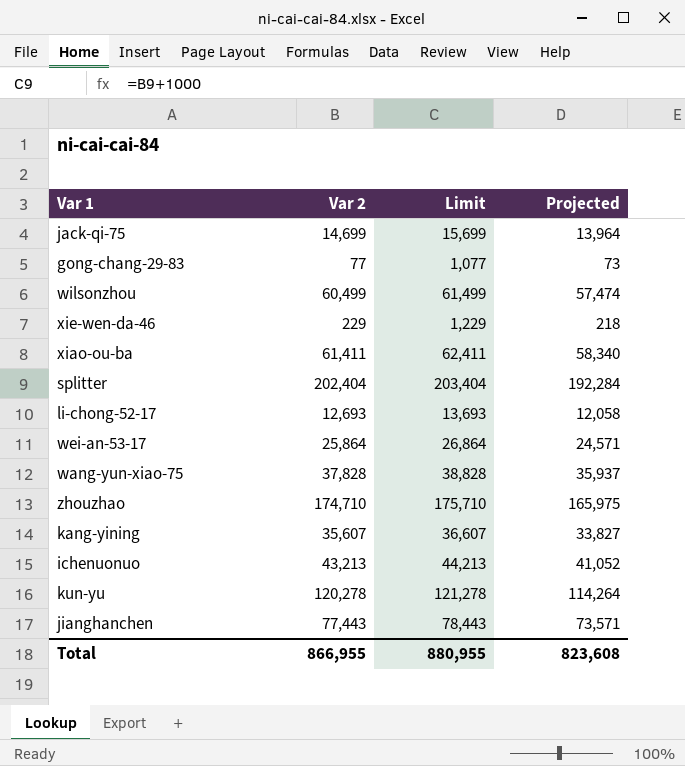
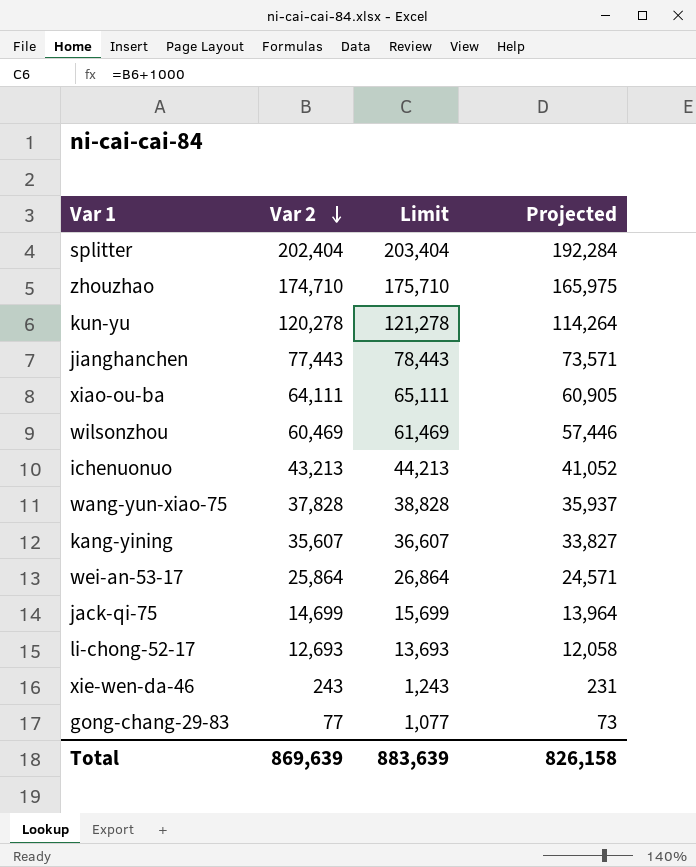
row order: none -> Var 2 descending
xiao-ou-ba | Var 2: 61,411 -> 64,111
xiao-ou-ba | Limit: 62,411 -> 65,111
xiao-ou-ba | Projected: 58,340 -> 60,905
wilsonzhou | Var 2: 60,499 -> 60,469
wilsonzhou | Limit: 61,499 -> 61,469
wilsonzhou | Projected: 57,474 -> 57,446
xie-wen-da-46 | Var 2: 229 -> 243
xie-wen-da-46 | Limit: 1,229 -> 1,243
xie-wen-da-46 | Projected: 218 -> 231
Total | Var 2: 866,955 -> 869,639
Total | Limit: 880,955 -> 883,639
Total | Projected: 823,608 -> 826,158

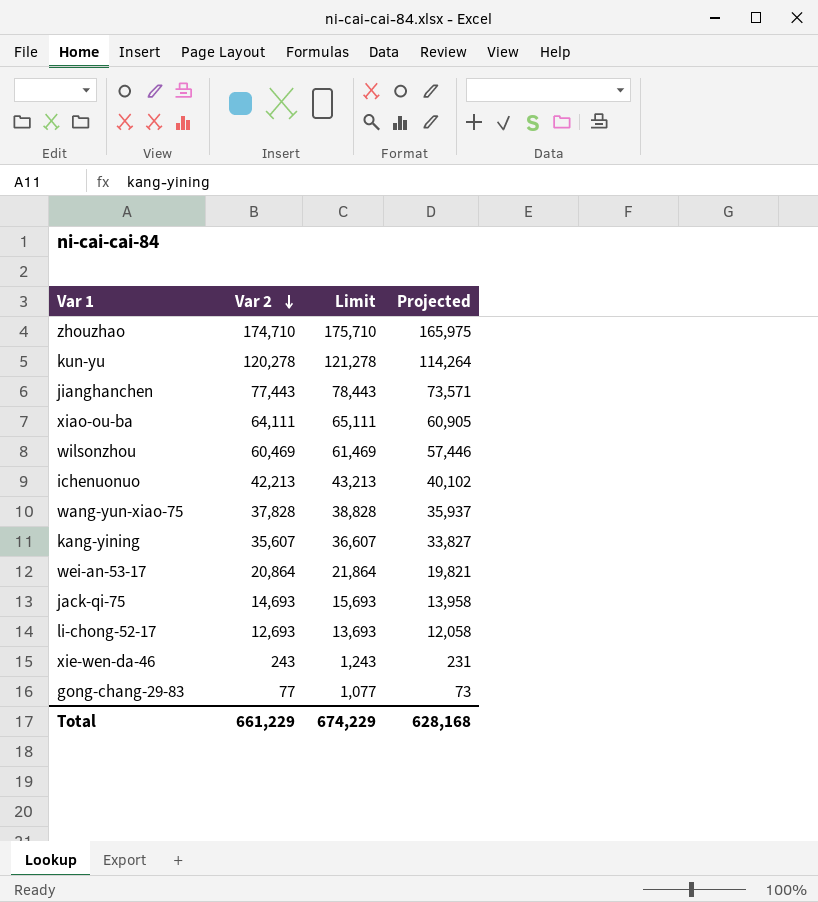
row splitter: 202,404 | 203,404 | 192,284 -> none
ichenuonuo | Var 2: 43,213 -> 42,213
ichenuonuo | Limit: 44,213 -> 43,213
ichenuonuo | Projected: 41,052 -> 40,102
wei-an-53-17 | Var 2: 25,864 -> 20,864
wei-an-53-17 | Limit: 26,864 -> 21,864
wei-an-53-17 | Projected: 24,571 -> 19,821
jack-qi-75 | Var 2: 14,699 -> 14,693
jack-qi-75 | Limit: 15,699 -> 15,693
jack-qi-75 | Projected: 13,964 -> 13,958
Total | Var 2: 869,639 -> 661,229
Total | Limit: 883,639 -> 674,229
Total | Projected: 826,158 -> 628,168

